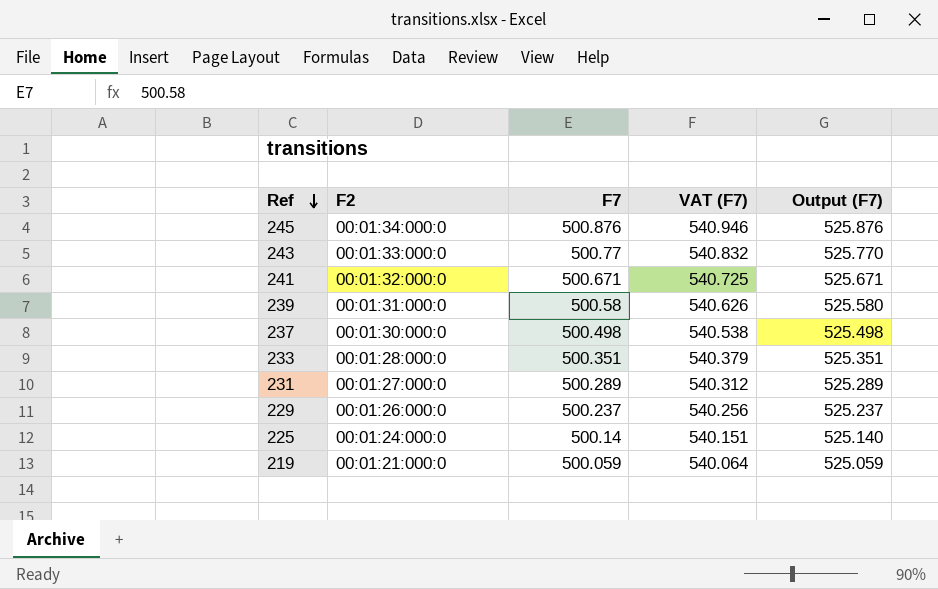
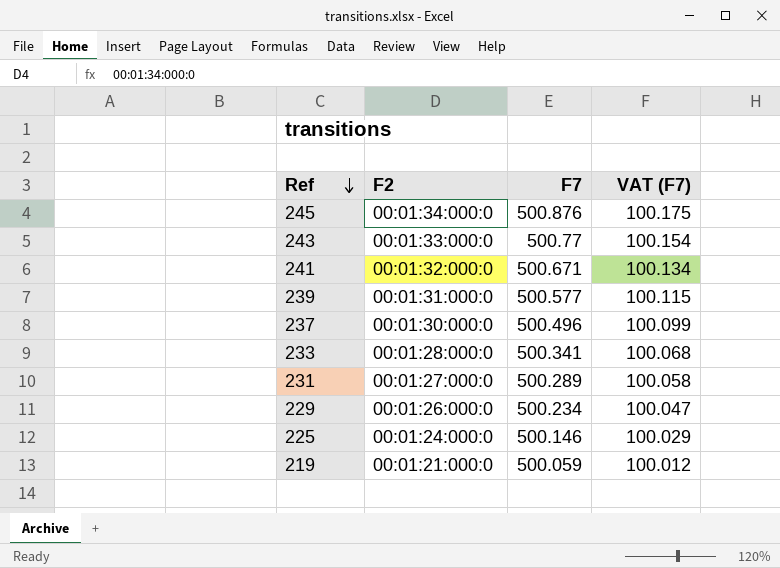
column Output (F7) | formula: [F7] + 25 -> none
column VAT (F7) | formula: [F7] * 1.08 -> [F7] * 0.2
239 | F7: 500.58 -> 500.577
237 | F7: 500.498 -> 500.496
233 | F7: 500.351 -> 500.341
229 | F7: 500.237 -> 500.234
225 | F7: 500.14 -> 500.146

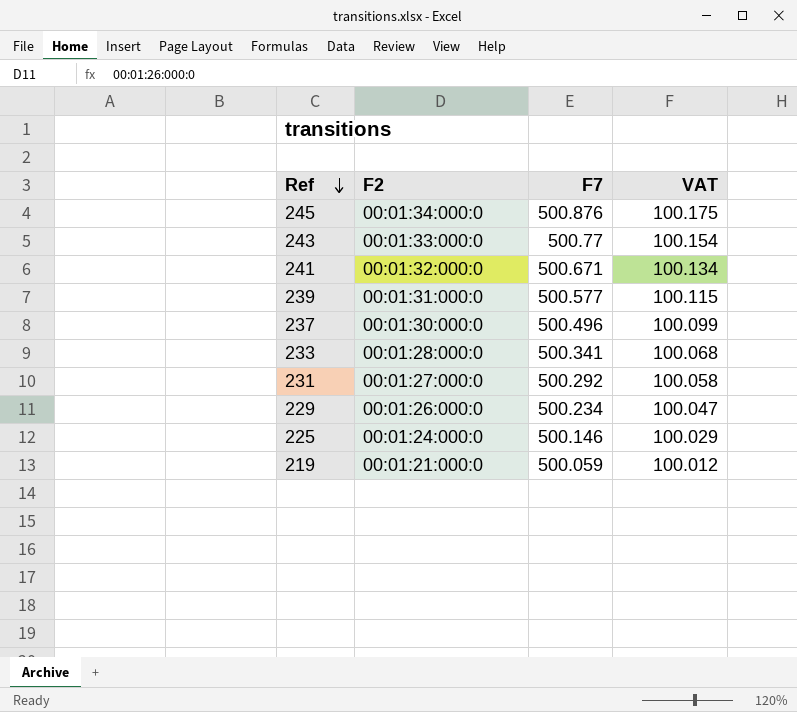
column name: VAT (F7) -> VAT
231 | F7: 500.289 -> 500.292

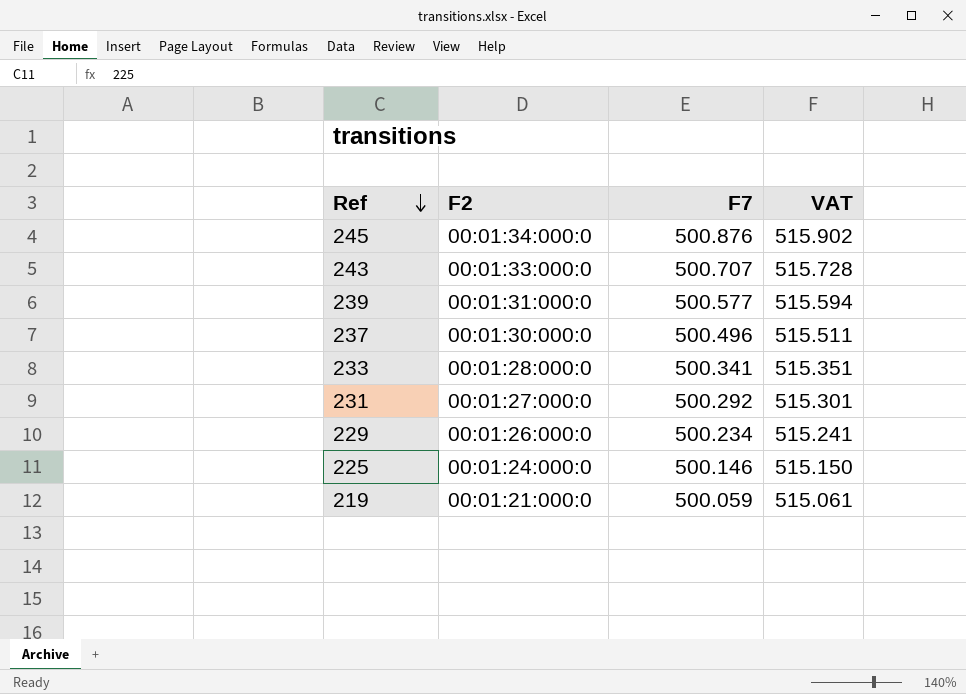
column VAT | formula: [F7] * 0.2 -> [F7] * 1.03
row 241: 00:01:32:000:0 | 500.671 | 100.134 -> none
243 | F7: 500.77 -> 500.707

